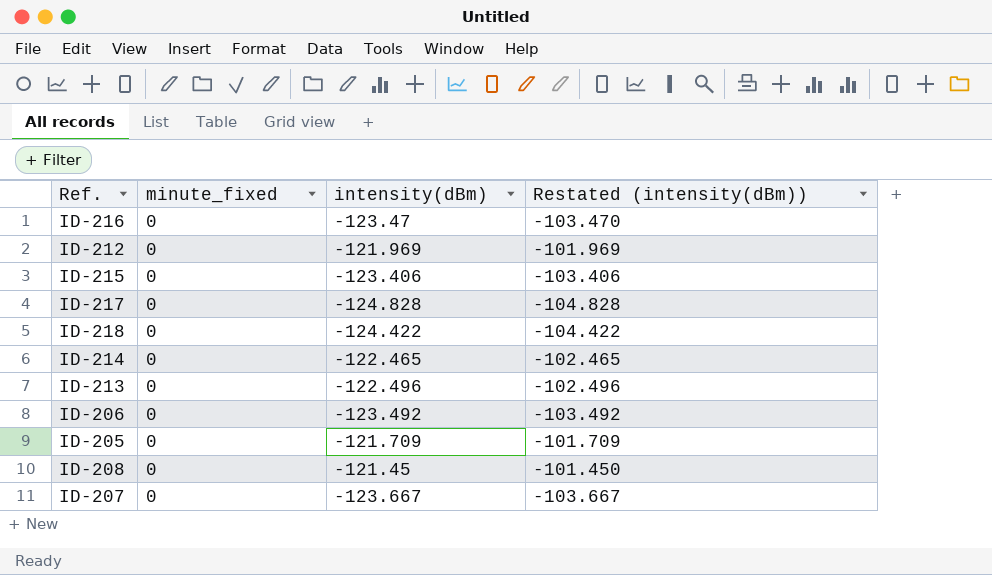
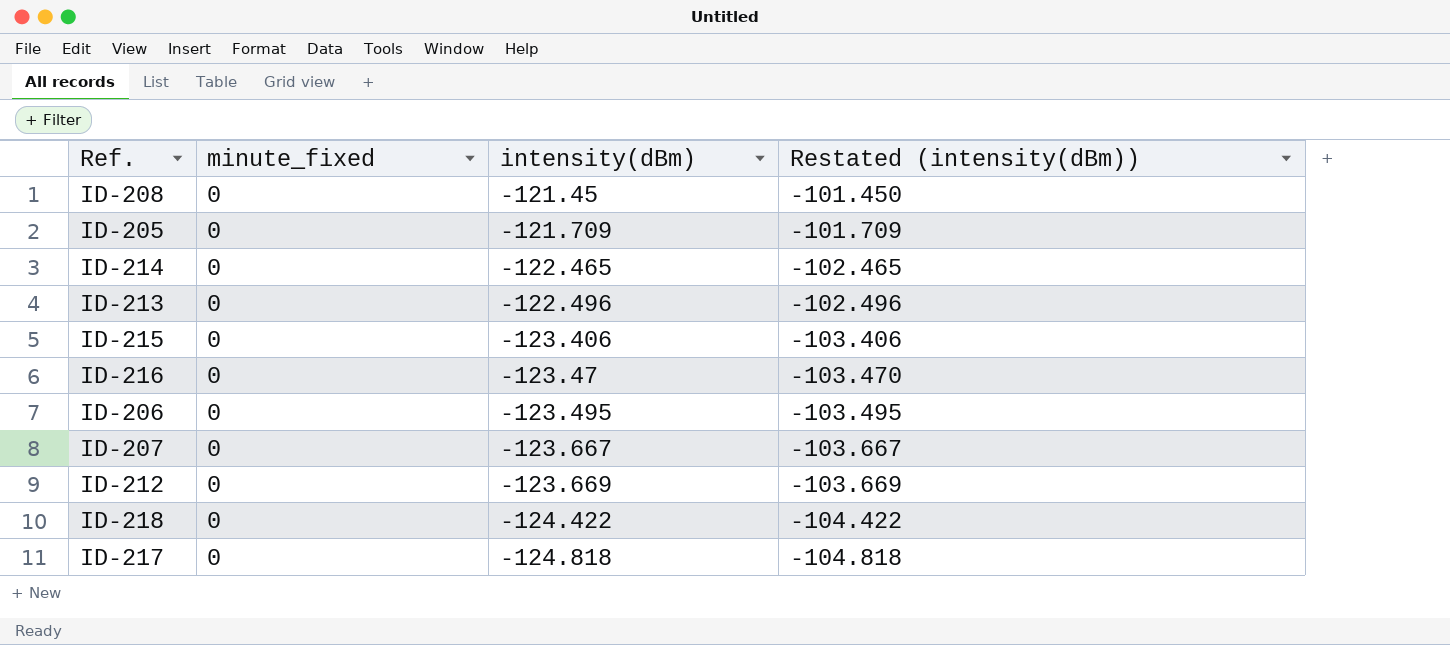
row order: none -> intensity(dBm) descending
ID-206 | intensity(dBm): -123.492 -> -123.495
ID-206 | Restated (intensity(dBm)): -103.492 -> -103.495
ID-212 | intensity(dBm): -121.969 -> -123.669
ID-212 | Restated (intensity(dBm)): -101.969 -> -103.669
ID-217 | intensity(dBm): -124.828 -> -124.818
ID-217 | Restated (intensity(dBm)): -104.828 -> -104.818

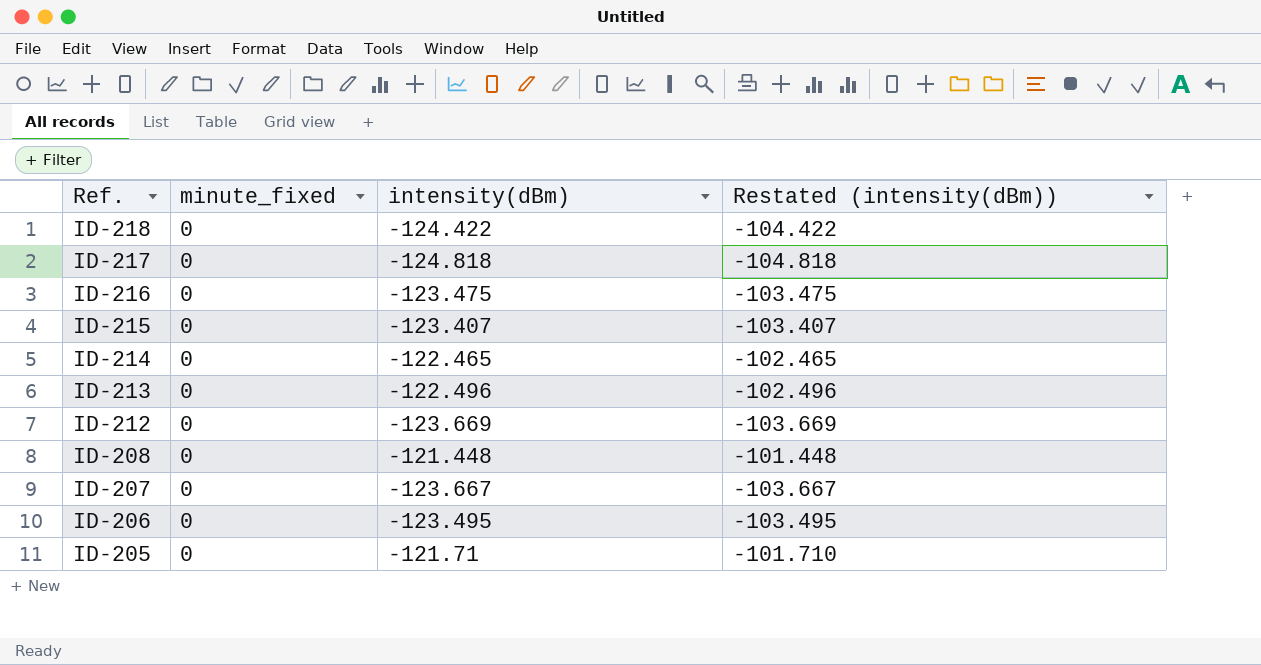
row order: intensity(dBm) descending -> Ref. descending
ID-216 | intensity(dBm): -123.47 -> -123.475
ID-216 | Restated (intensity(dBm)): -103.470 -> -103.475
ID-215 | intensity(dBm): -123.406 -> -123.407
ID-215 | Restated (intensity(dBm)): -103.406 -> -103.407
ID-208 | intensity(dBm): -121.45 -> -121.448
ID-208 | Restated (intensity(dBm)): -101.450 -> -101.448
ID-205 | intensity(dBm): -121.709 -> -121.71
ID-205 | Restated (intensity(dBm)): -101.709 -> -101.710

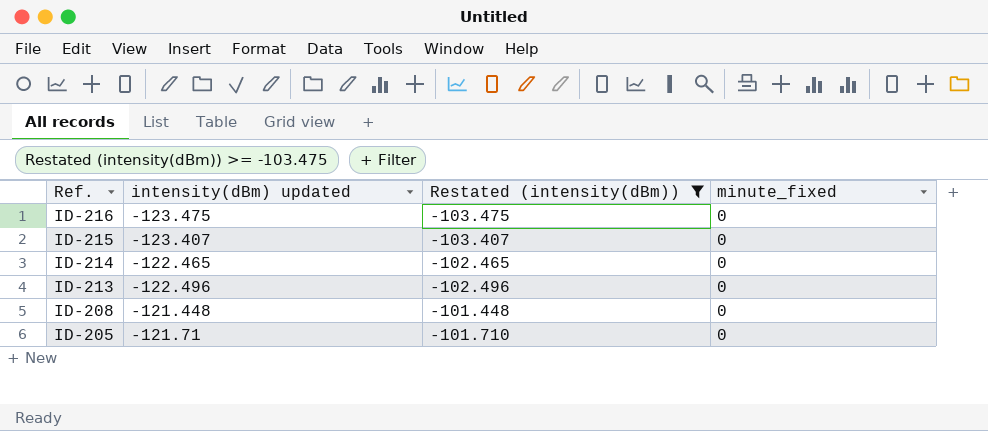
filter: none -> Restated (intensity(dBm)) >= -103.475
column name: intensity(dBm) -> intensity(dBm) updated
column minute_fixed | position: 2 -> 4

